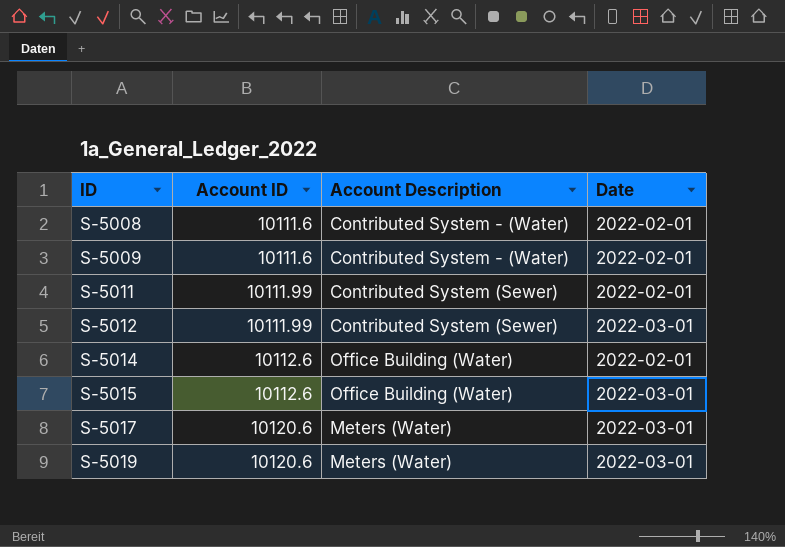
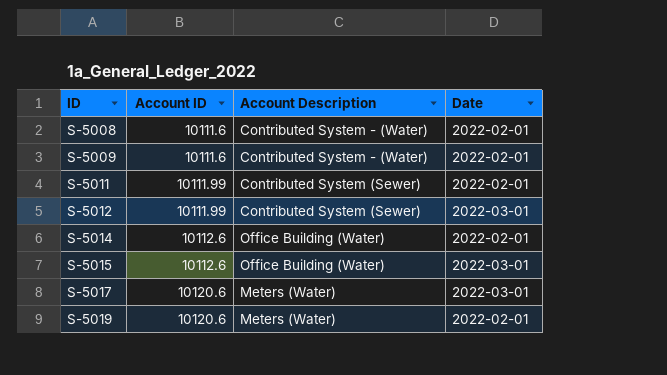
S-5019 | Date: 2022-03-01 -> 2022-02-01

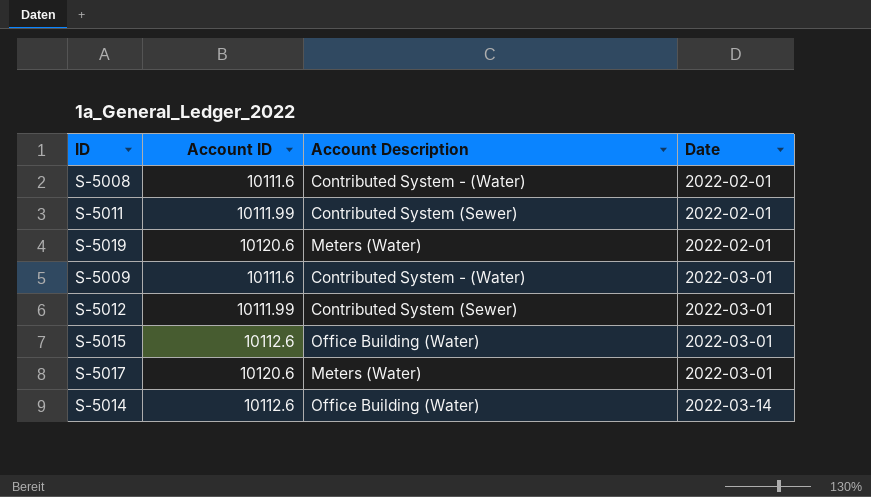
row order: ID ascending -> Date ascending
S-5009 | Date: 2022-02-01 -> 2022-03-01
S-5014 | Date: 2022-02-01 -> 2022-03-14

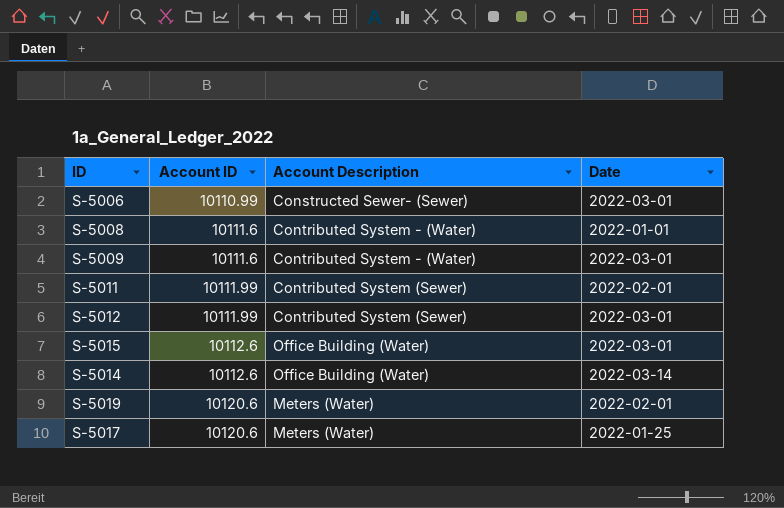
row order: Date ascending -> Account ID ascending
row S-5006: none -> 10110.99 | Constructed Sewer- (Sewer) | 2022-03-01
S-5008 | Date: 2022-02-01 -> 2022-01-01
S-5017 | Date: 2022-03-01 -> 2022-01-25

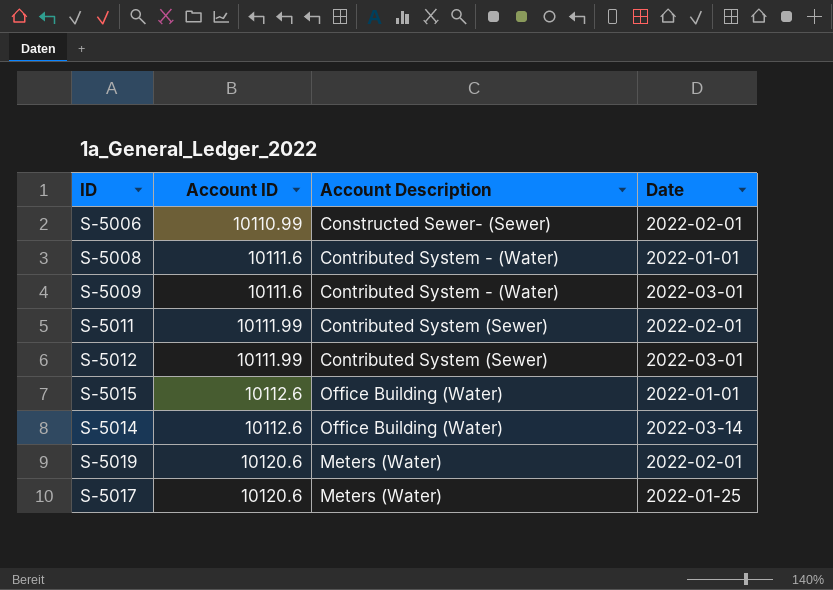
S-5006 | Date: 2022-03-01 -> 2022-02-01
S-5015 | Date: 2022-03-01 -> 2022-01-01

